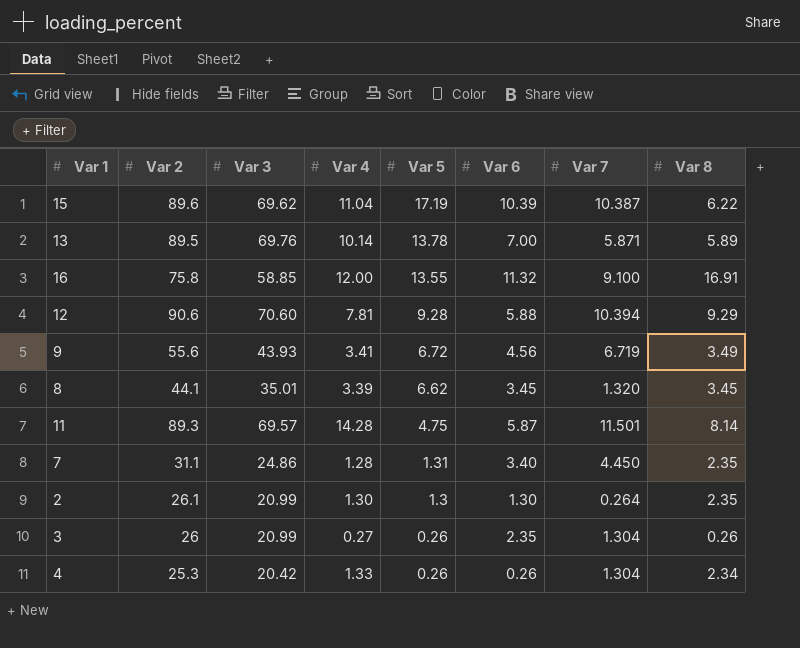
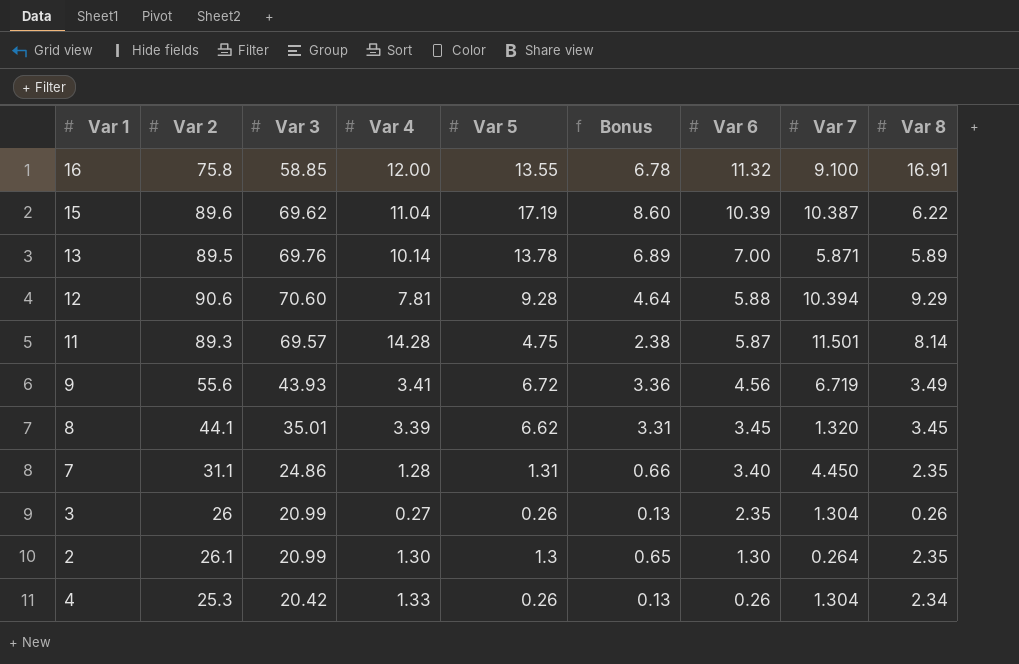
row order: Var 5 descending -> Var 6 descending
column Bonus | formula: none -> [Var 5] * 0.5

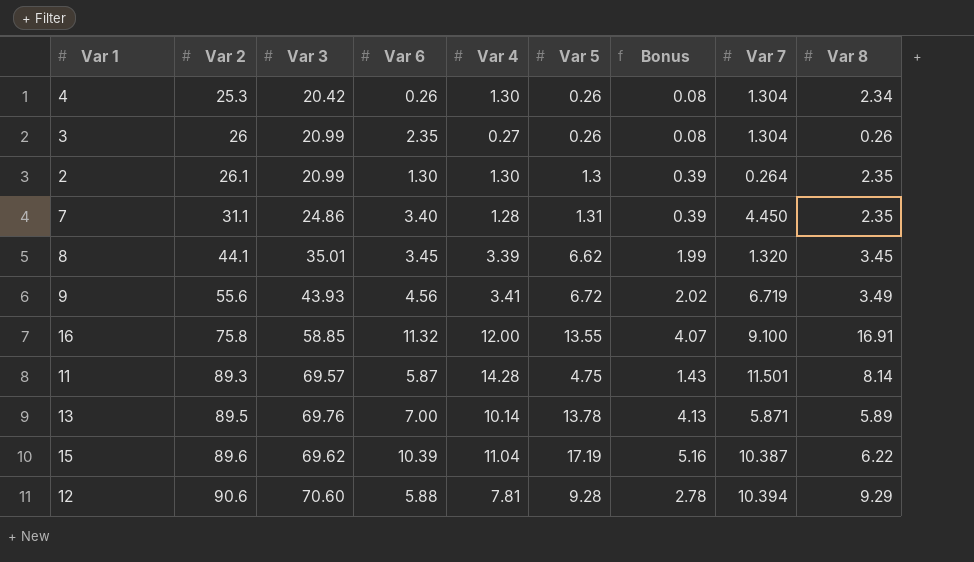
row order: Var 6 descending -> Var 2 ascending
column Var 6 | position: 7 -> 4
column Bonus | formula: [Var 5] * 0.5 -> [Var 5] * 0.3
4 | Var 4: 1.33 -> 1.30

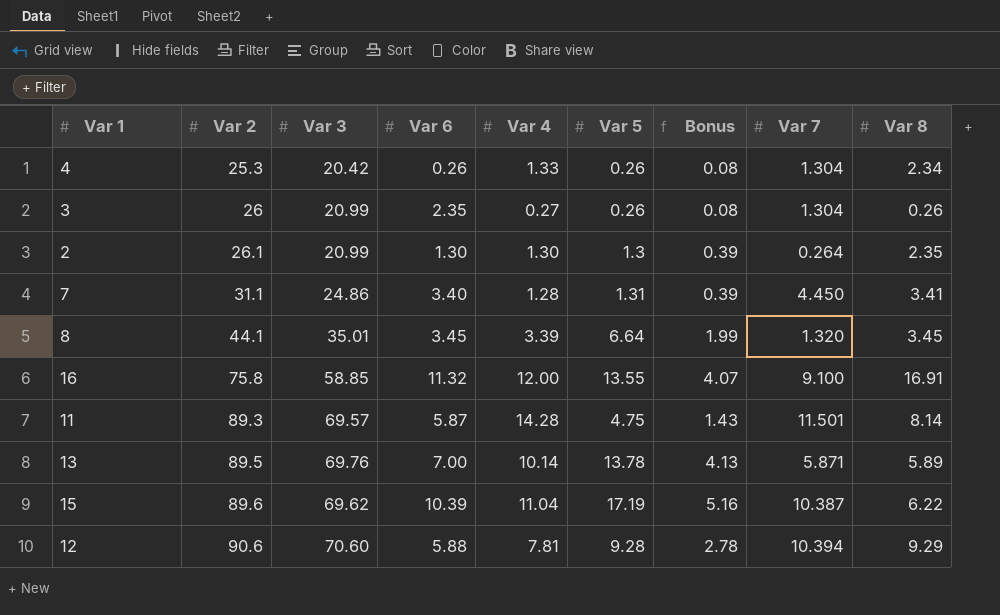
row 9: 55.6 | 43.93 | 4.56 | 3.41 | 6.72 | 2.02 | 6.719 | 3.49 -> none
4 | Var 4: 1.30 -> 1.33
7 | Var 8: 2.35 -> 3.41
8 | Var 5: 6.62 -> 6.64

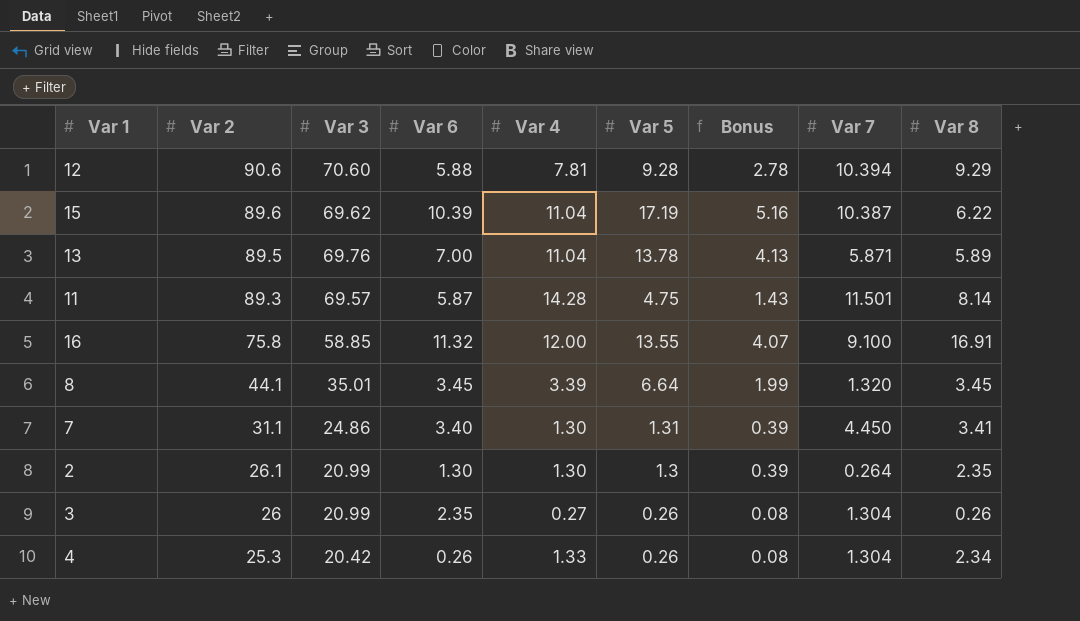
row order: Var 2 ascending -> Var 2 descending
13 | Var 4: 10.14 -> 11.04
7 | Var 4: 1.28 -> 1.30

